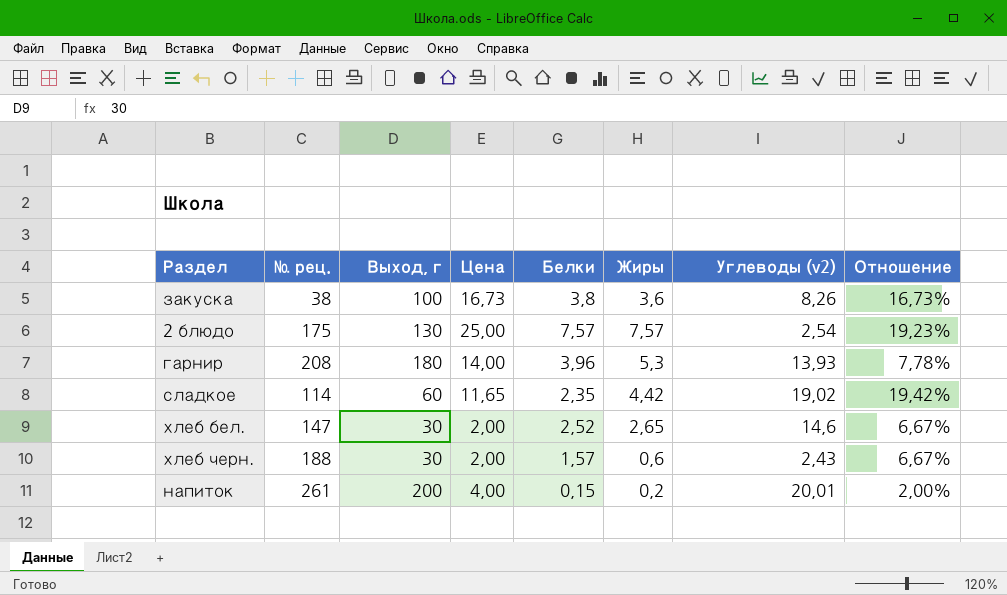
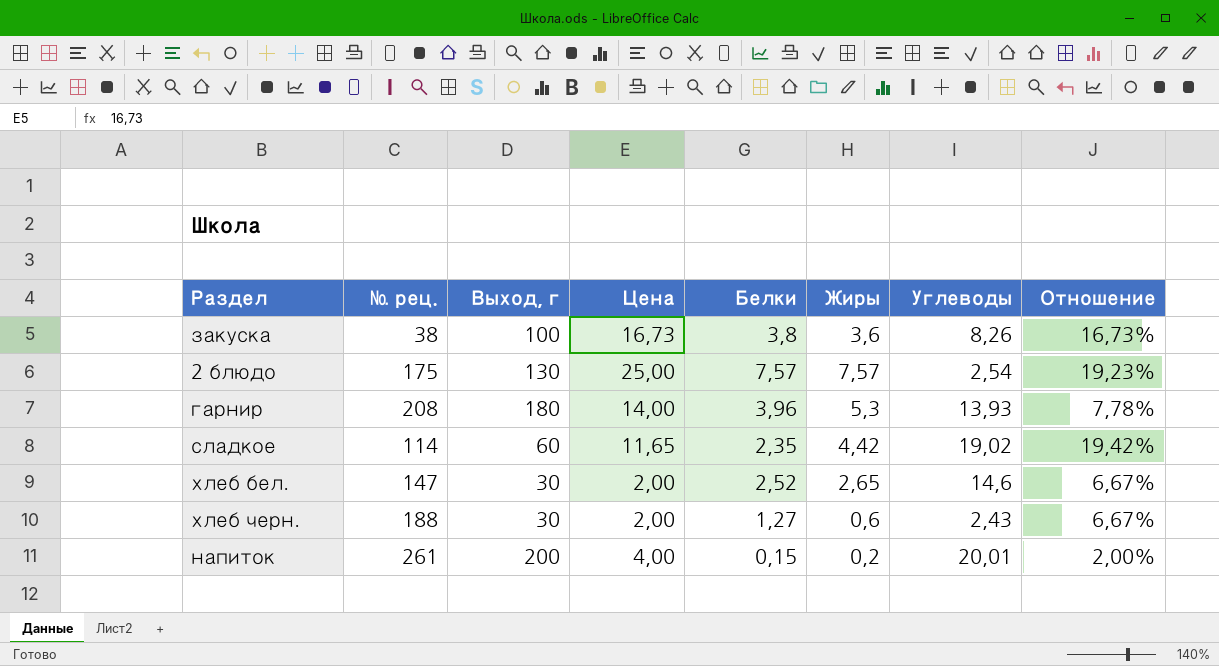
column name: Углеводы (v2) -> Углеводы
хлеб черн. | Белки: 1,57 -> 1,27

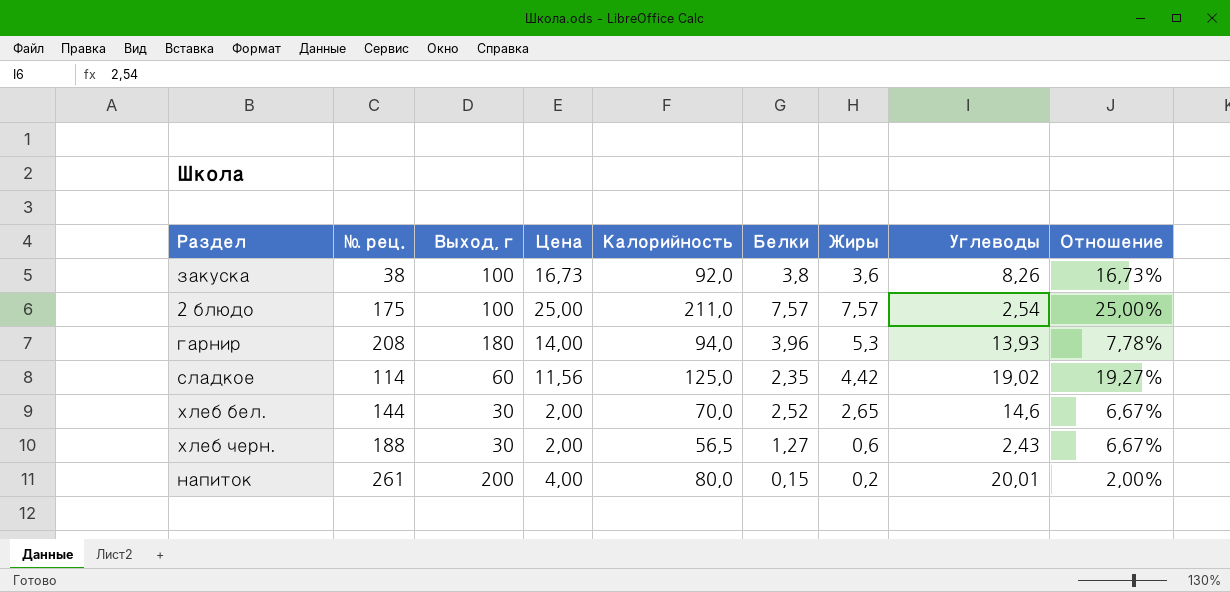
column Калорийность | position: none -> 5
2 блюдо | Выход, г: 130 -> 100
2 блюдо | Отношение: 19,23% -> 25,00%
сладкое | Цена: 11,65 -> 11,56
сладкое | Отношение: 19,42% -> 19,27%
хлеб бел. | № рец.: 147 -> 144

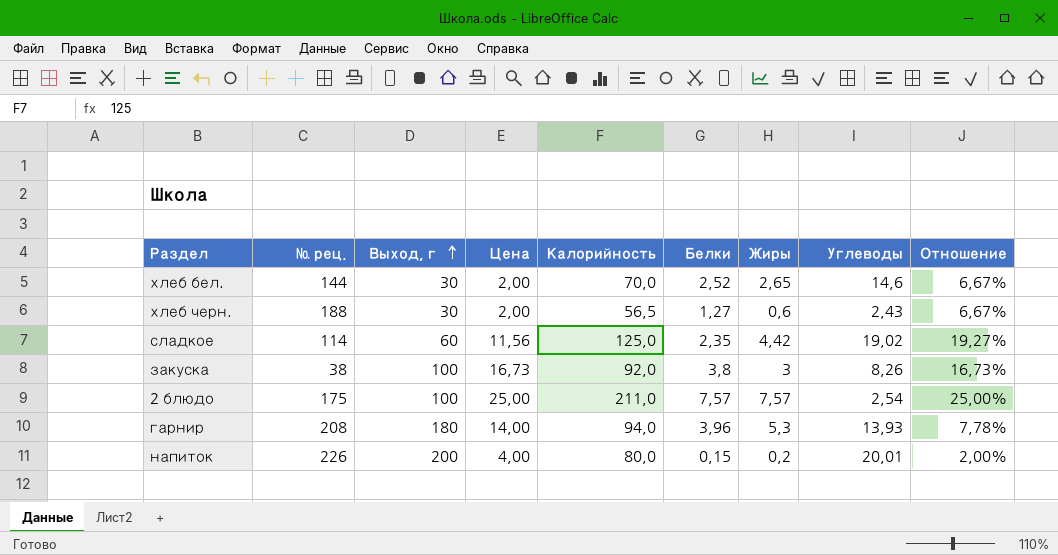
row order: none -> Выход, г ascending
закуска | Жиры: 3,6 -> 3
напиток | № рец.: 261 -> 226

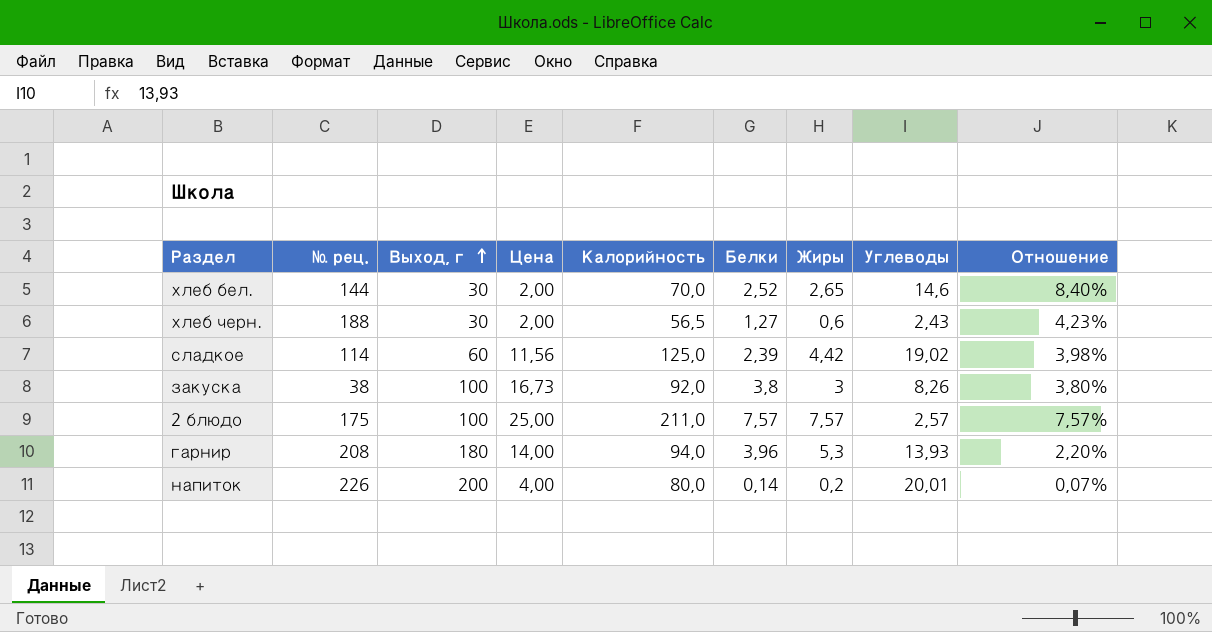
column Отношение | formula: [Цена] / [Выход, г] -> [Белки] / [Выход, г]
сладкое | Белки: 2,35 -> 2,39
2 блюдо | Углеводы: 2,54 -> 2,57
напиток | Белки: 0,15 -> 0,14

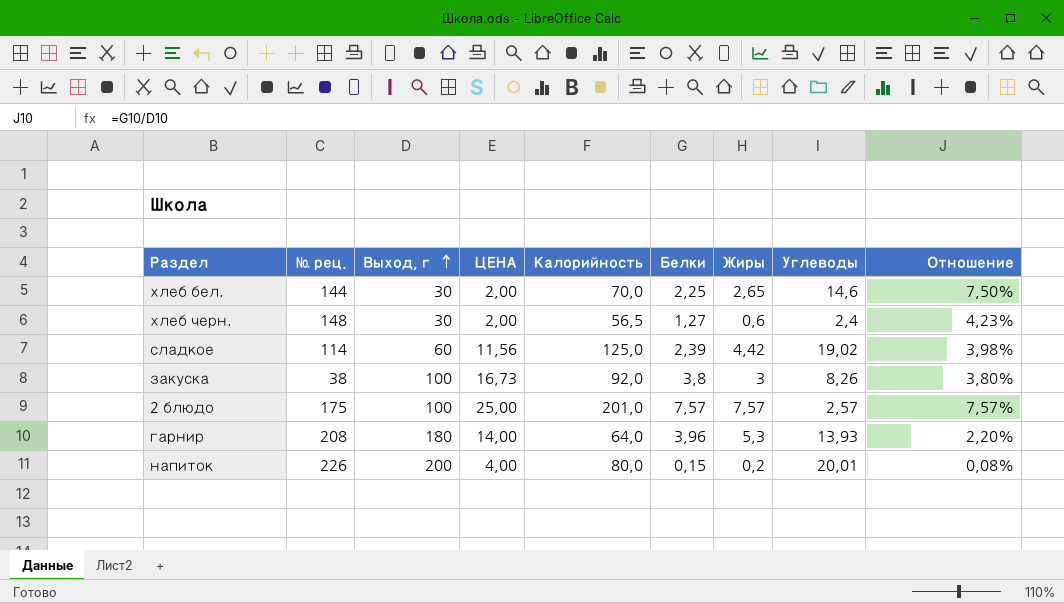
column name: Цена -> ЦЕНА
хлеб бел. | Белки: 2,52 -> 2,25
хлеб бел. | Отношение: 8,40% -> 7,50%
хлеб черн. | № рец.: 188 -> 148
хлеб черн. | Углеводы: 2,43 -> 2,4
2 блюдо | Калорийность: 211,0 -> 201,0
гарнир | Калорийность: 94,0 -> 64,0
напиток | Белки: 0,14 -> 0,15
напиток | Отношение: 0,07% -> 0,08%

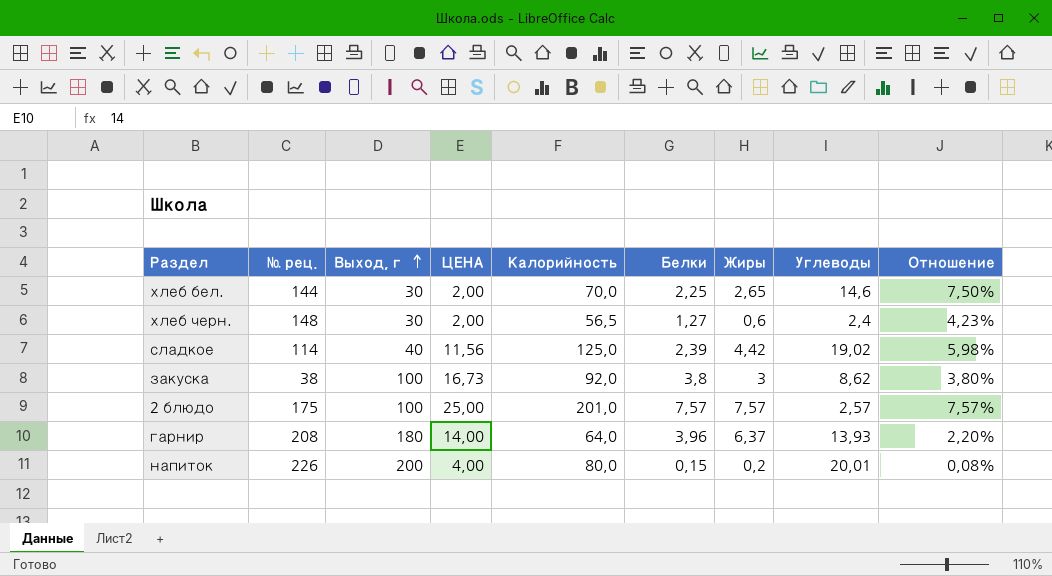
сладкое | Выход, г: 60 -> 40
сладкое | Отношение: 3,98% -> 5,98%
закуска | Углеводы: 8,26 -> 8,62
гарнир | Жиры: 5,3 -> 6,37

